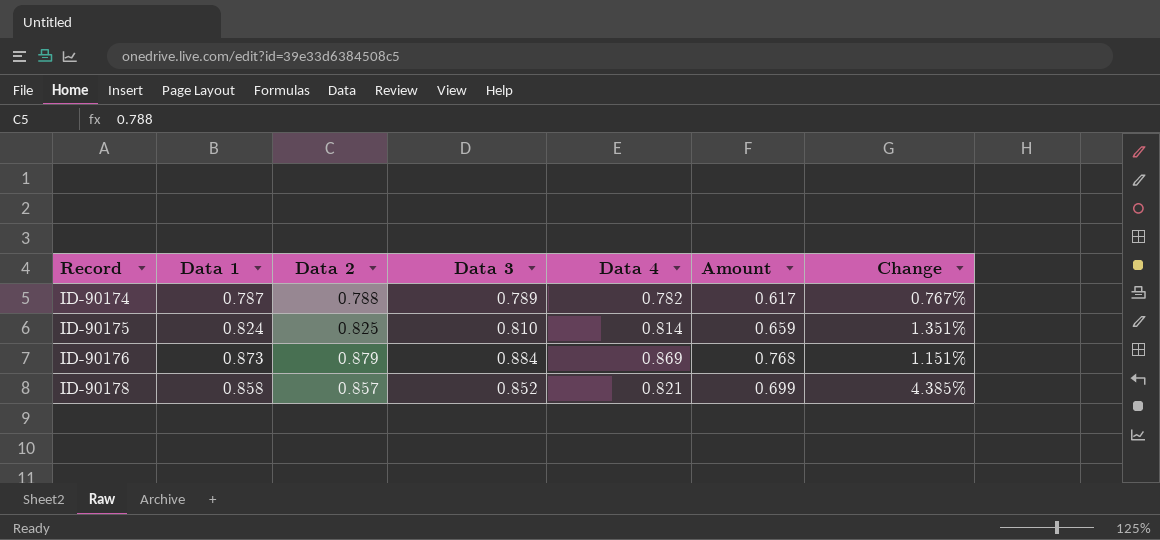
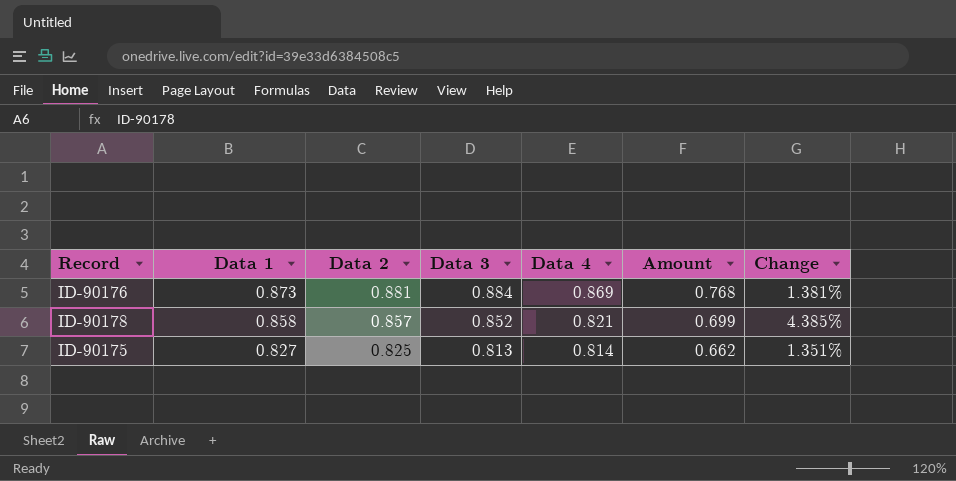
row order: Record ascending -> Data 1 descending
row ID-90174: 0.787 | 0.788 | 0.789 | 0.782 | 0.617 | 0.767% -> none
ID-90176 | Data 2: 0.879 -> 0.881
ID-90176 | Change: 1.151% -> 1.381%
ID-90175 | Data 1: 0.824 -> 0.827
ID-90175 | Data 3: 0.810 -> 0.813
ID-90175 | Amount: 0.659 -> 0.662

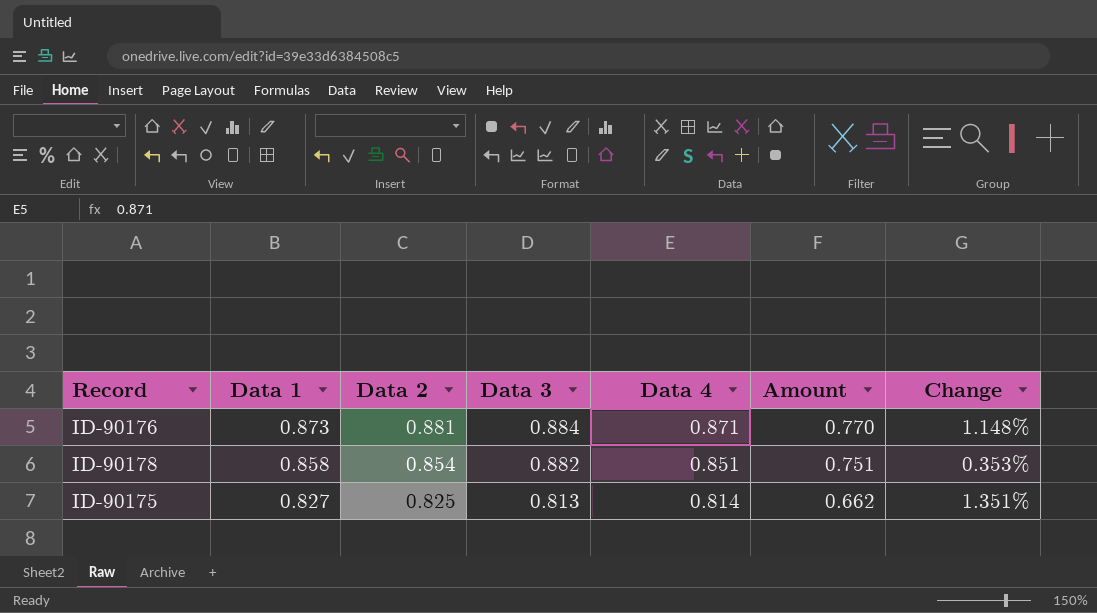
ID-90176 | Data 4: 0.869 -> 0.871
ID-90176 | Amount: 0.768 -> 0.770
ID-90176 | Change: 1.381% -> 1.148%
ID-90178 | Data 2: 0.857 -> 0.854
ID-90178 | Data 3: 0.852 -> 0.882
ID-90178 | Data 4: 0.821 -> 0.851
ID-90178 | Amount: 0.699 -> 0.751
ID-90178 | Change: 4.385% -> 0.353%

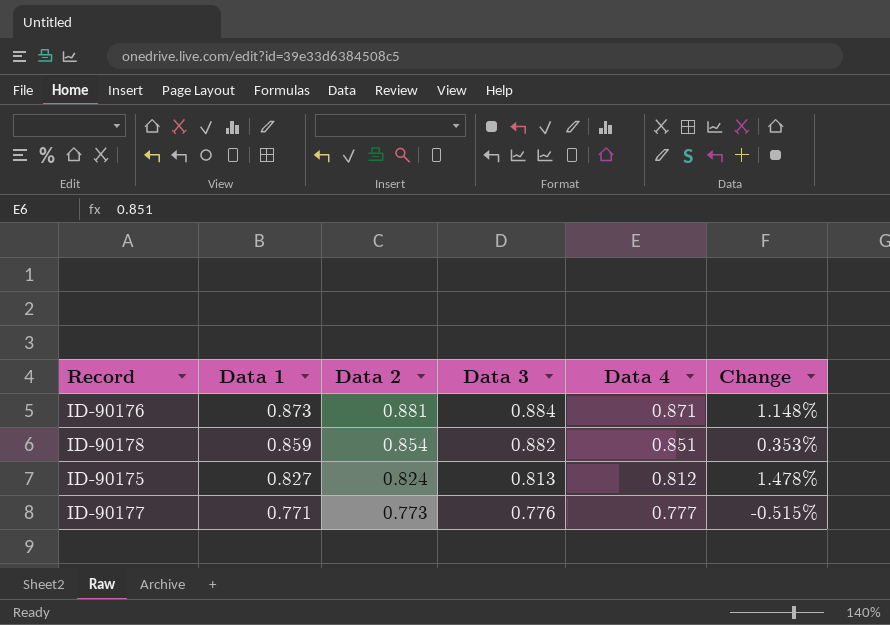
column Amount | formula: [Data 3] * [Data 4] -> none
ID-90178 | Data 1: 0.858 -> 0.859
ID-90175 | Data 2: 0.825 -> 0.824
ID-90175 | Data 4: 0.814 -> 0.812
ID-90175 | Change: 1.351% -> 1.478%
row ID-90177: none -> 0.771 | 0.773 | 0.776 | 0.777 | -0.515%

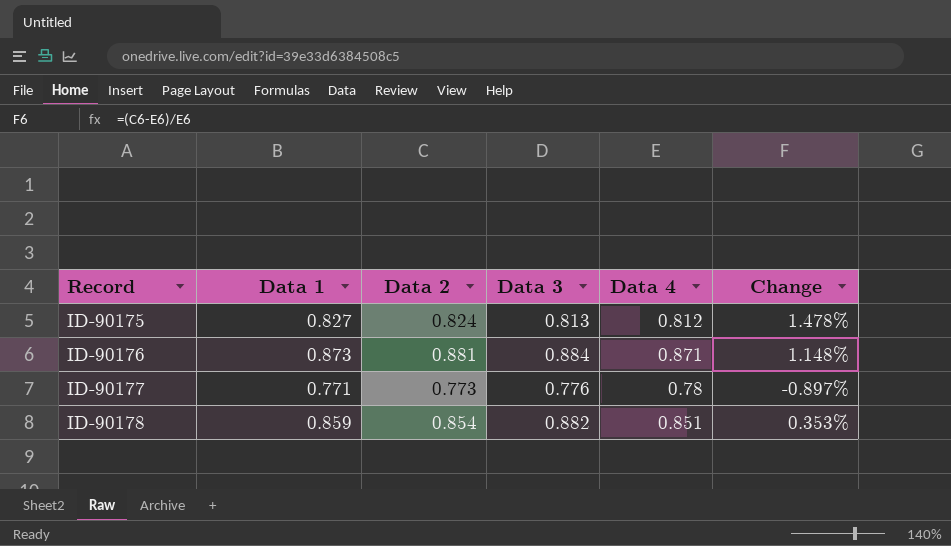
row order: Data 1 descending -> Record ascending
ID-90177 | Data 4: 0.777 -> 0.78
ID-90177 | Change: -0.515% -> -0.897%

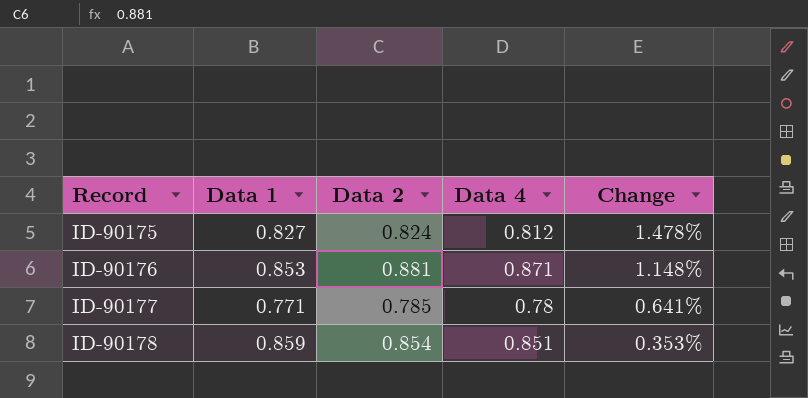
column Data 3 | position: 4 -> none
ID-90176 | Data 1: 0.873 -> 0.853
ID-90177 | Data 2: 0.773 -> 0.785
ID-90177 | Change: -0.897% -> 0.641%

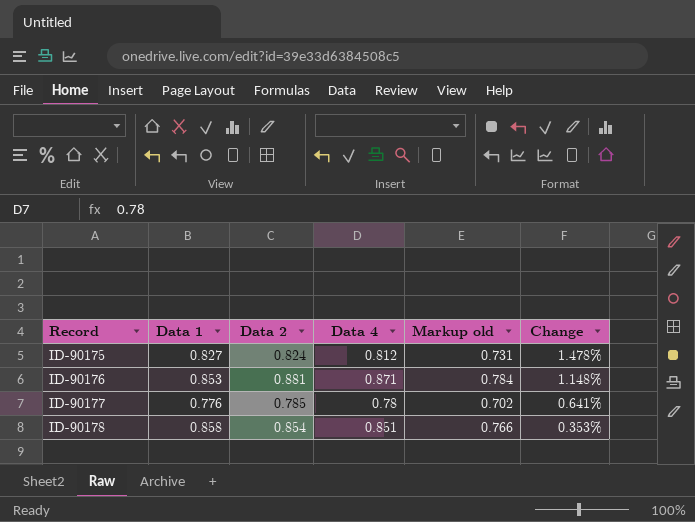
column Markup old | formula: none -> [Data 4] * 0.9
ID-90177 | Data 1: 0.771 -> 0.776
ID-90178 | Data 1: 0.859 -> 0.858

